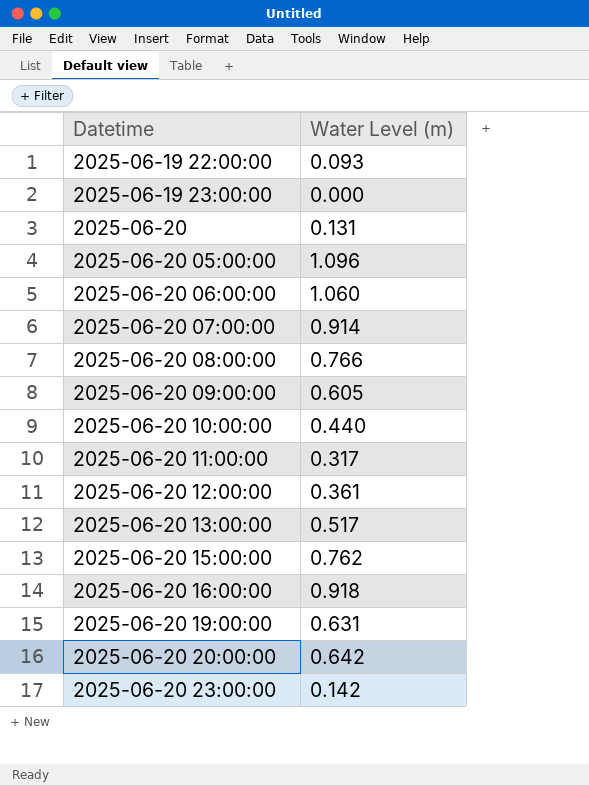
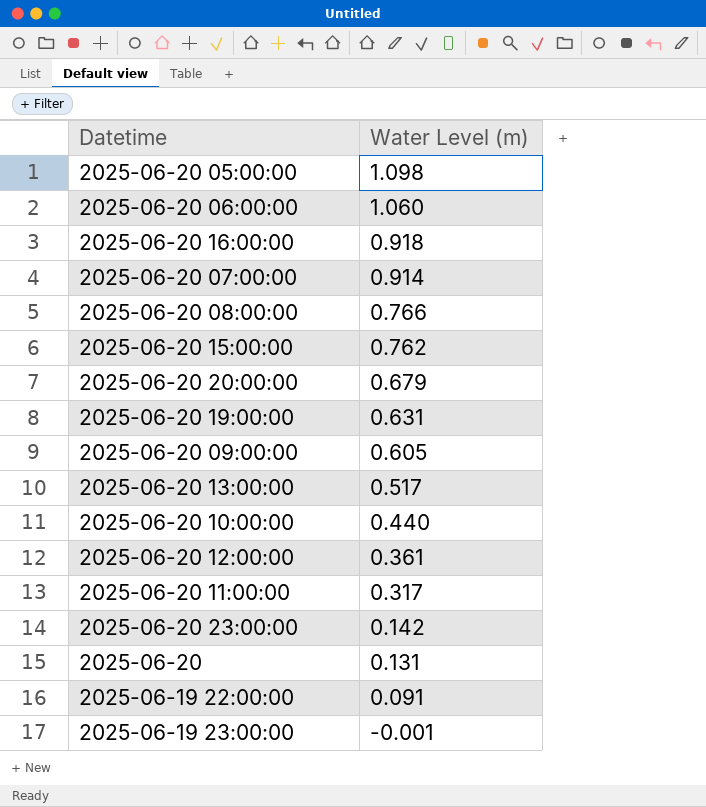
row order: Datetime ascending -> Water Level (m) descending
2025-06-20 05:00:00 | Water Level (m): 1.096 -> 1.098
2025-06-20 20:00:00 | Water Level (m): 0.642 -> 0.679
2025-06-19 22:00:00 | Water Level (m): 0.093 -> 0.091
2025-06-19 23:00:00 | Water Level (m): 0.000 -> -0.001

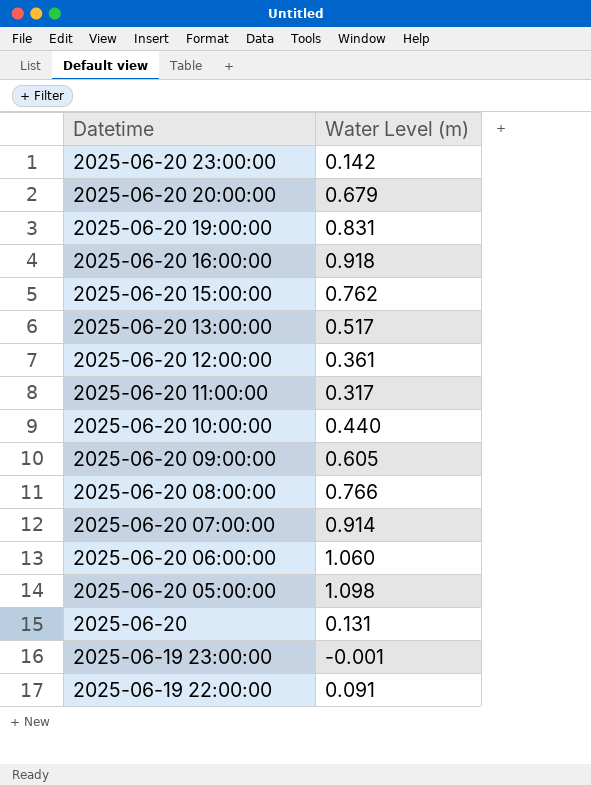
row order: Water Level (m) descending -> Datetime descending
2025-06-20 19:00:00 | Water Level (m): 0.631 -> 0.831

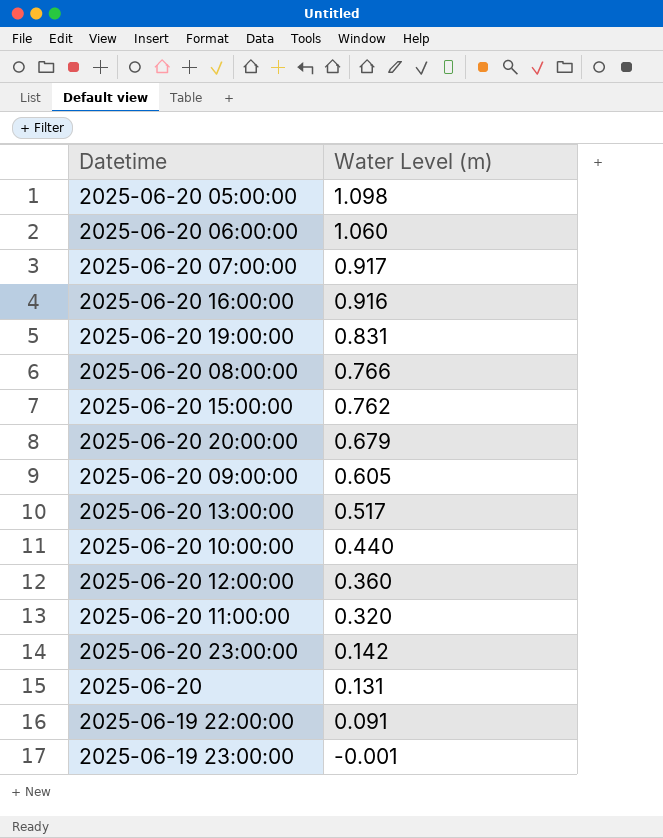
row order: Datetime descending -> Water Level (m) descending
2025-06-20 07:00:00 | Water Level (m): 0.914 -> 0.917
2025-06-20 16:00:00 | Water Level (m): 0.918 -> 0.916
2025-06-20 12:00:00 | Water Level (m): 0.361 -> 0.360
2025-06-20 11:00:00 | Water Level (m): 0.317 -> 0.320

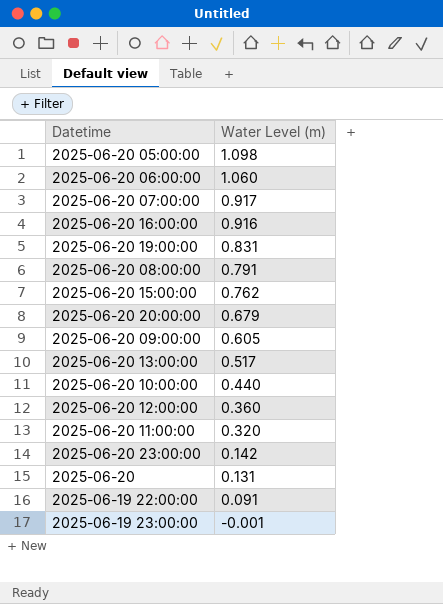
2025-06-20 08:00:00 | Water Level (m): 0.766 -> 0.791

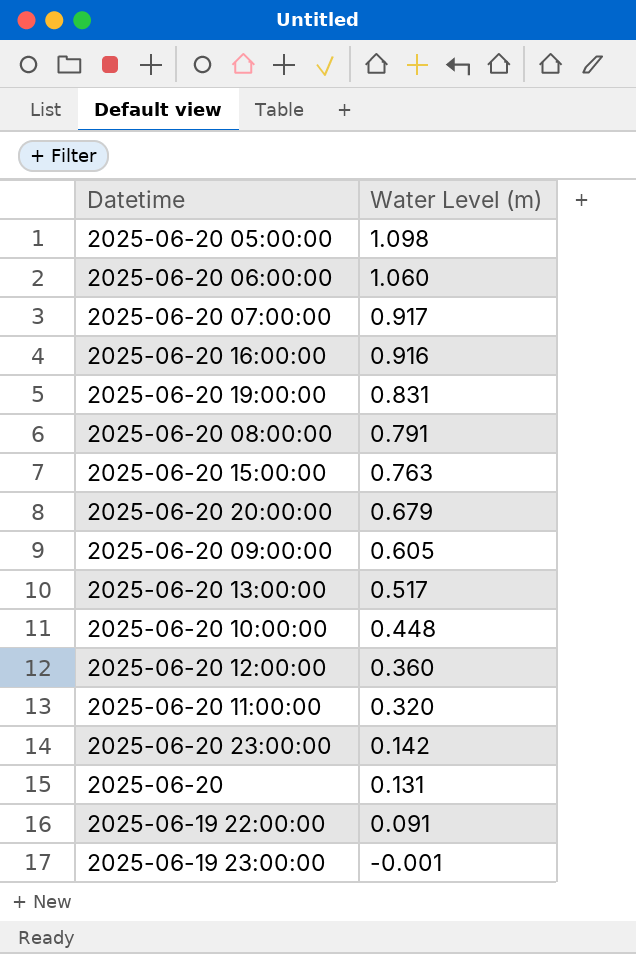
2025-06-20 15:00:00 | Water Level (m): 0.762 -> 0.763
2025-06-20 10:00:00 | Water Level (m): 0.440 -> 0.448

